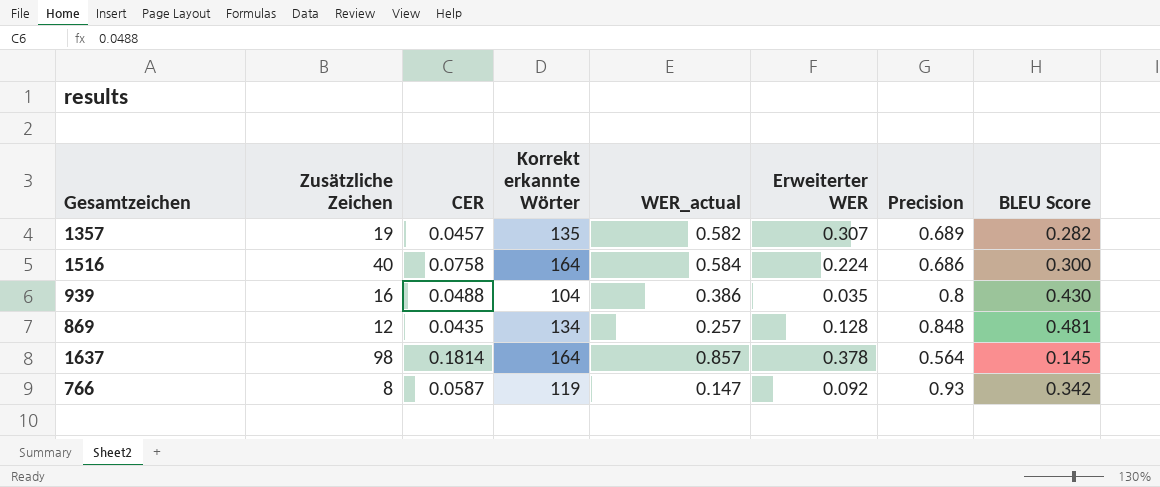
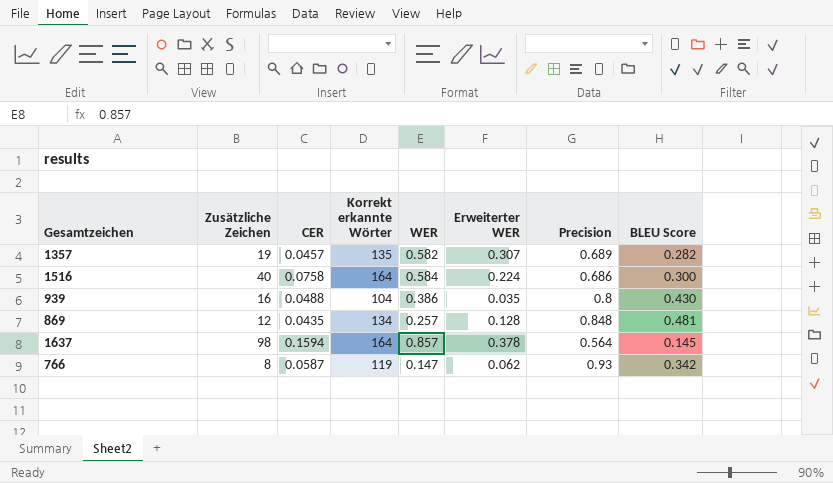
column name: WER_actual -> WER
1637 | CER: 0.1814 -> 0.1594
766 | Erweiterter WER: 0.092 -> 0.062

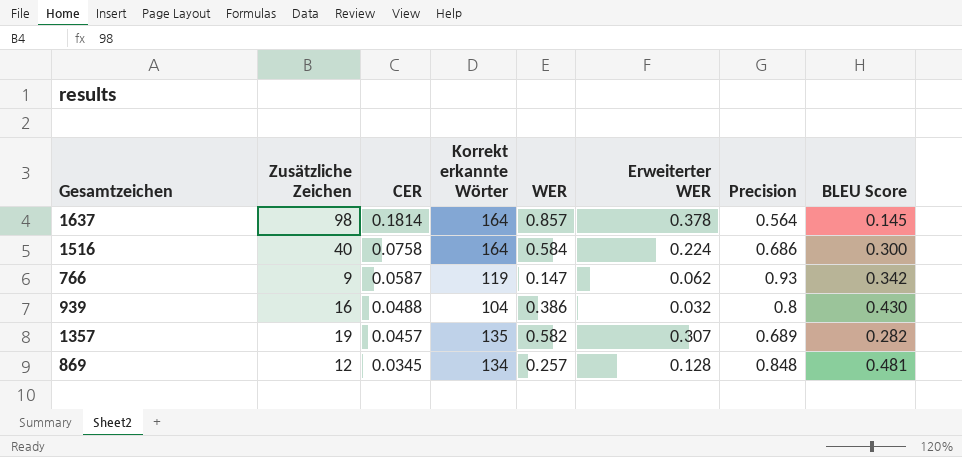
row order: none -> CER descending
1637 | CER: 0.1594 -> 0.1814
766 | Zusätzliche Zeichen: 8 -> 9
939 | Erweiterter WER: 0.035 -> 0.032
869 | CER: 0.0435 -> 0.0345

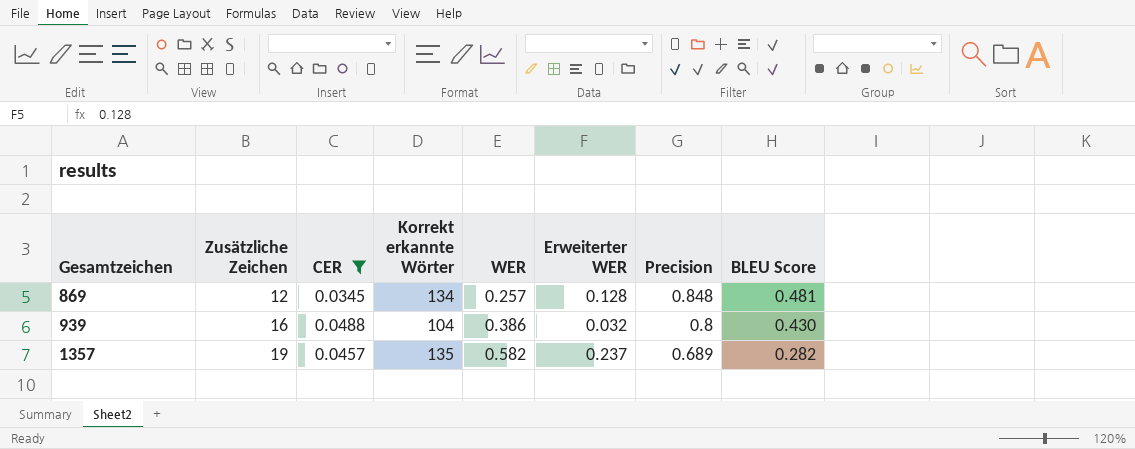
filter: none -> CER <= 0.0488
row order: CER descending -> Gesamtzeichen ascending
1357 | Erweiterter WER: 0.307 -> 0.237

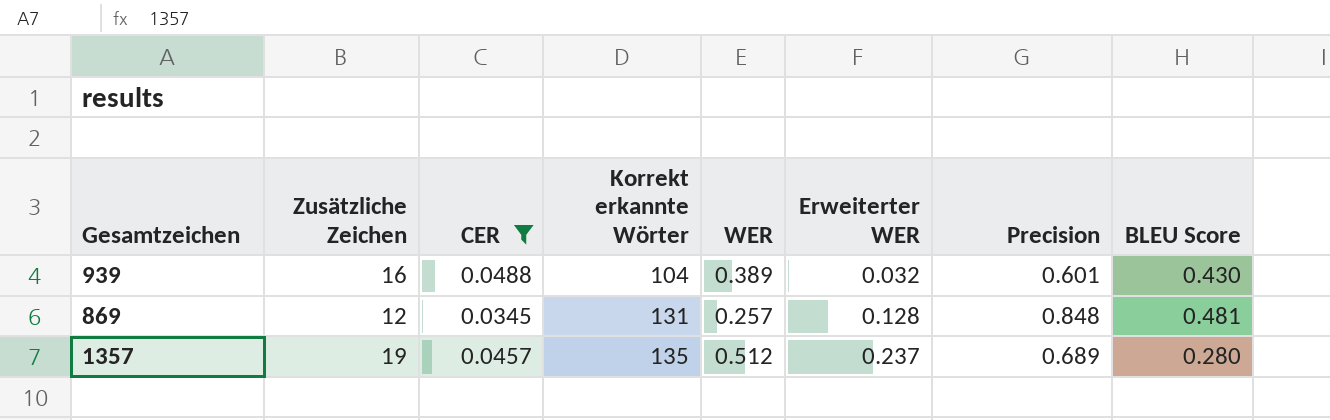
row order: Gesamtzeichen ascending -> Korrekt erkannte Wörter ascending
939 | WER: 0.386 -> 0.389
939 | Precision: 0.8 -> 0.601
869 | Korrekt erkannte Wörter: 134 -> 131
1357 | WER: 0.582 -> 0.512
1357 | BLEU Score: 0.282 -> 0.280

